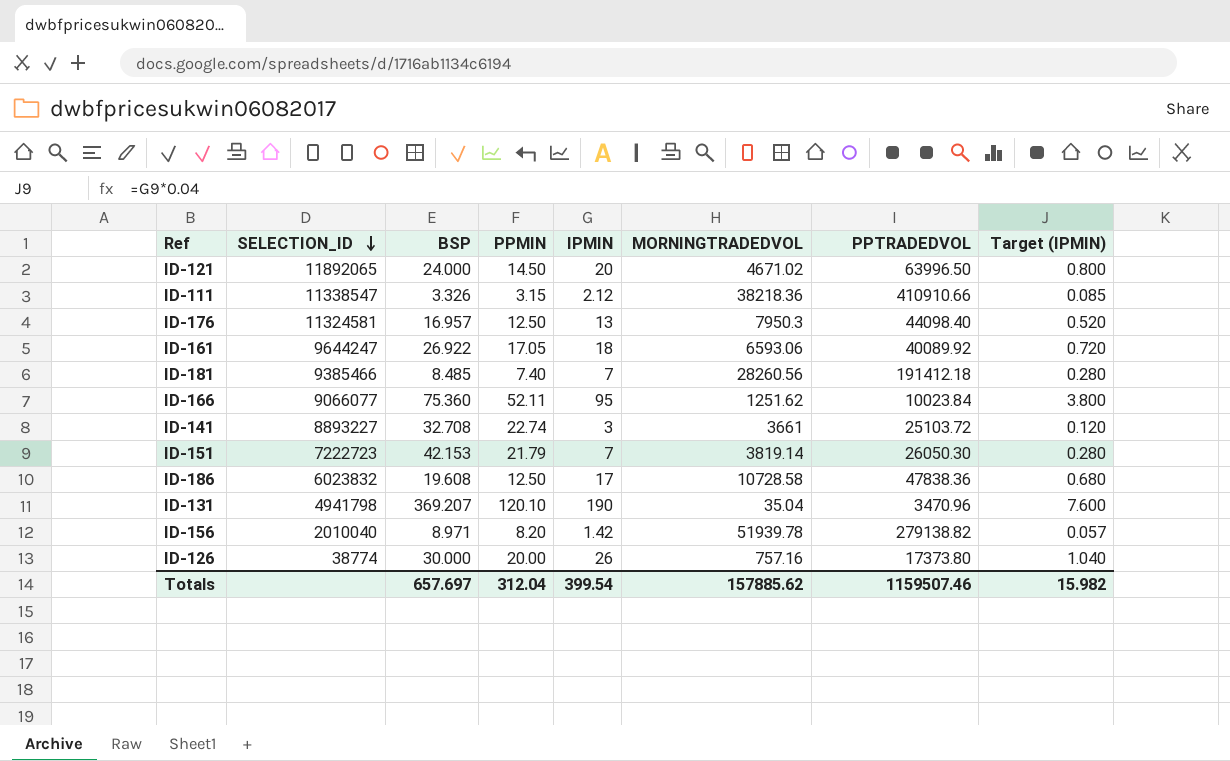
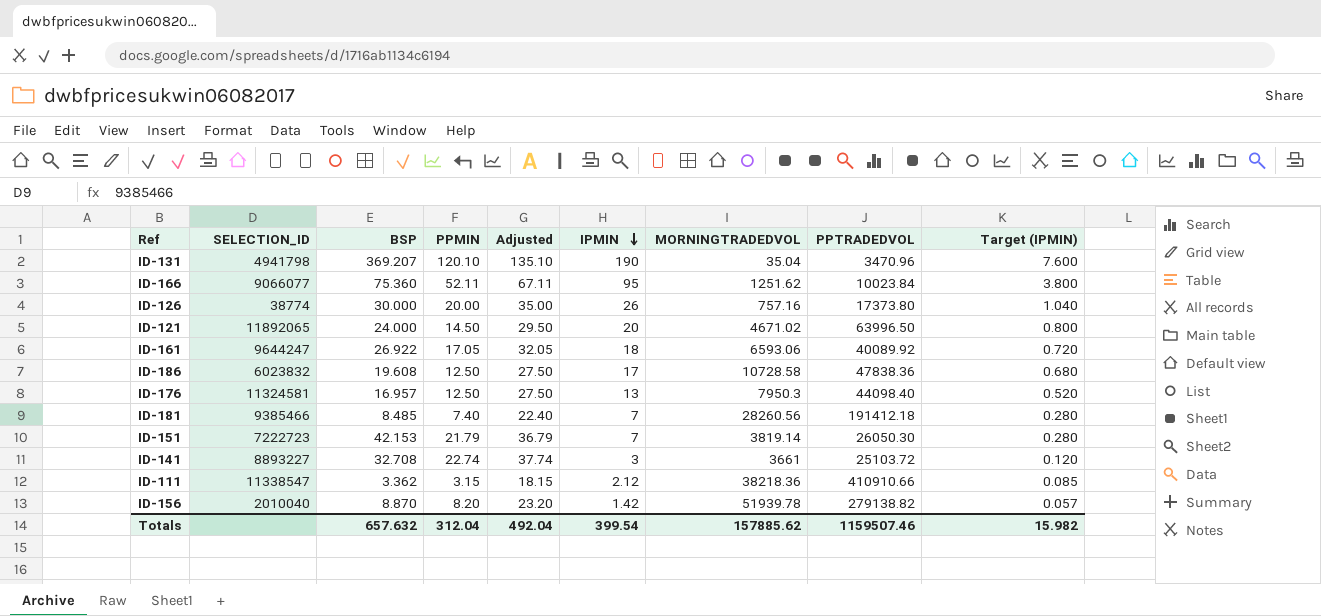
row order: SELECTION_ID descending -> IPMIN descending
column Adjusted | formula: none -> [PPMIN] + 15
ID-111 | BSP: 3.326 -> 3.362
ID-156 | BSP: 8.971 -> 8.870
Totals | BSP: 657.697 -> 657.632

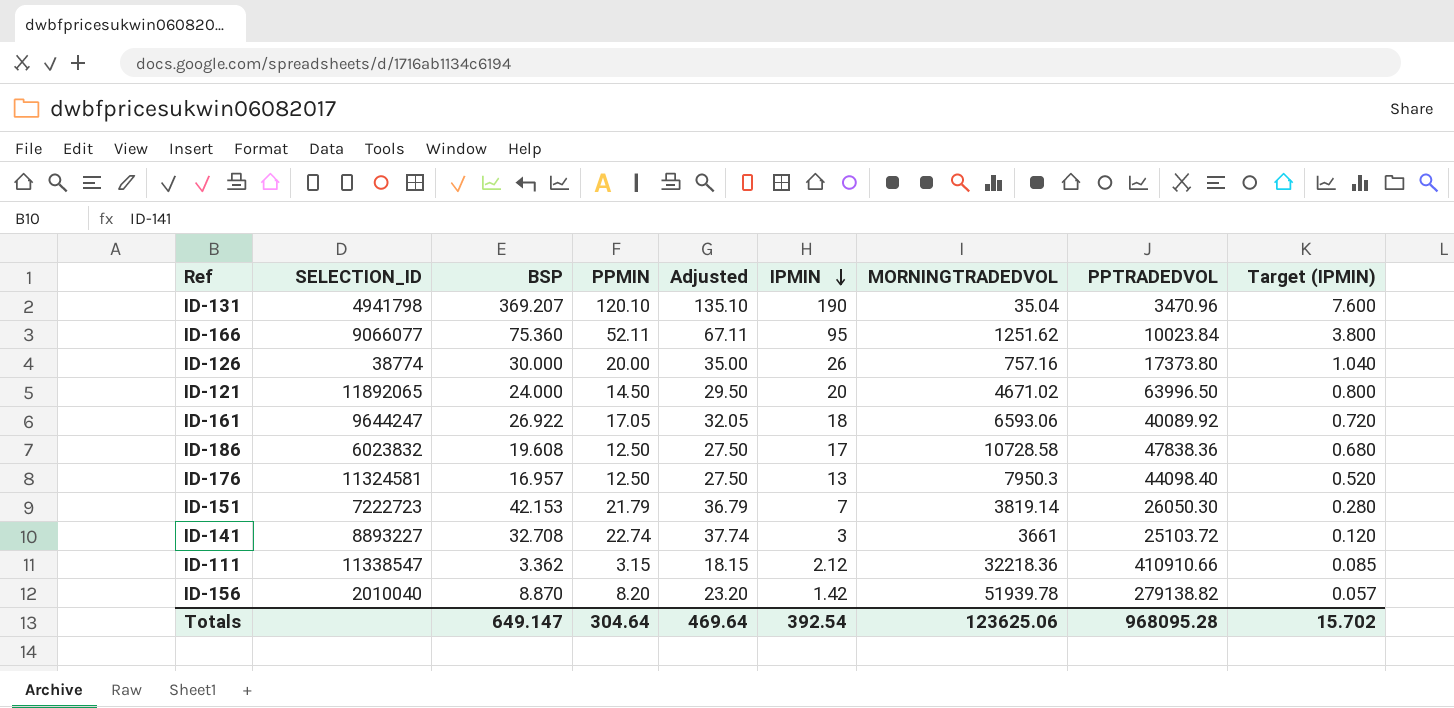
row ID-181: 9385466 | 8.485 | 7.40 | 22.40 | 7 | 28260.56 | 191412.18 | 0.280 -> none
ID-111 | MORNINGTRADEDVOL: 38218.36 -> 32218.36
Totals | BSP: 657.632 -> 649.147
Totals | PPMIN: 312.04 -> 304.64
Totals | Adjusted: 492.04 -> 469.64
Totals | IPMIN: 399.54 -> 392.54
Totals | MORNINGTRADEDVOL: 157885.62 -> 123625.06
Totals | PPTRADEDVOL: 1159507.46 -> 968095.28
Totals | Target (IPMIN): 15.982 -> 15.702

